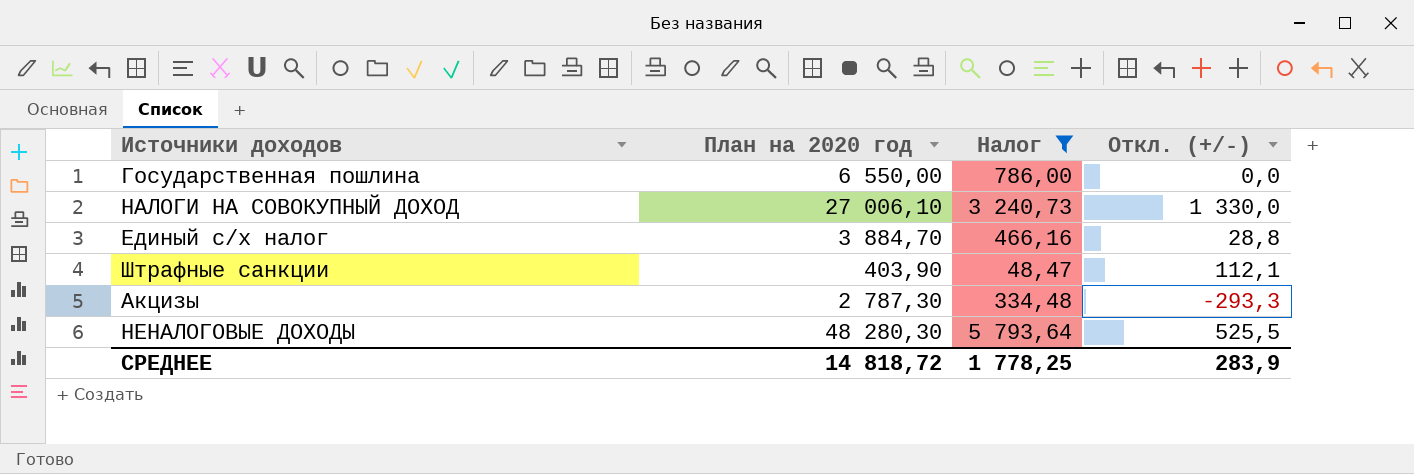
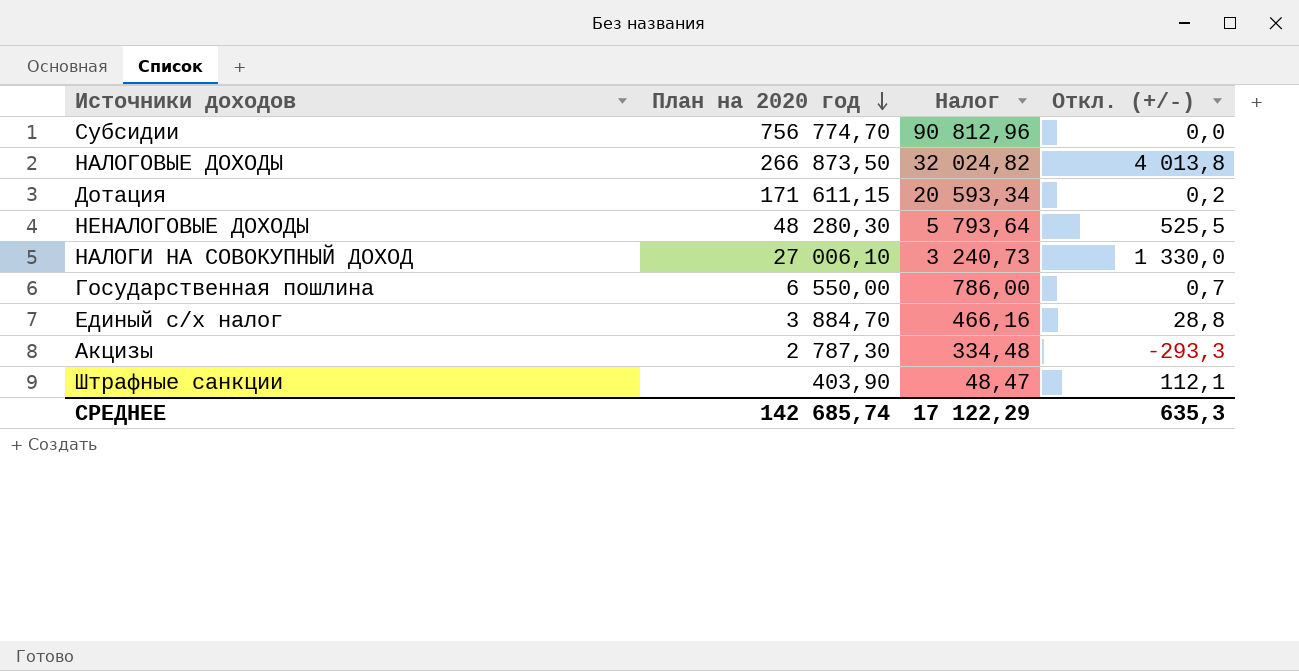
filter: Налог <= 5 793,64 -> none
row order: none -> План на 2020 год descending
Государственная пошлина | Откл. (+/-): 0,0 -> 0,7
СРЕДНЕЕ | План на 2020 год: 14 818,72 -> 142 685,74
СРЕДНЕЕ | Налог: 1 778,25 -> 17 122,29
СРЕДНЕЕ | Откл. (+/-): 283,9 -> 635,3

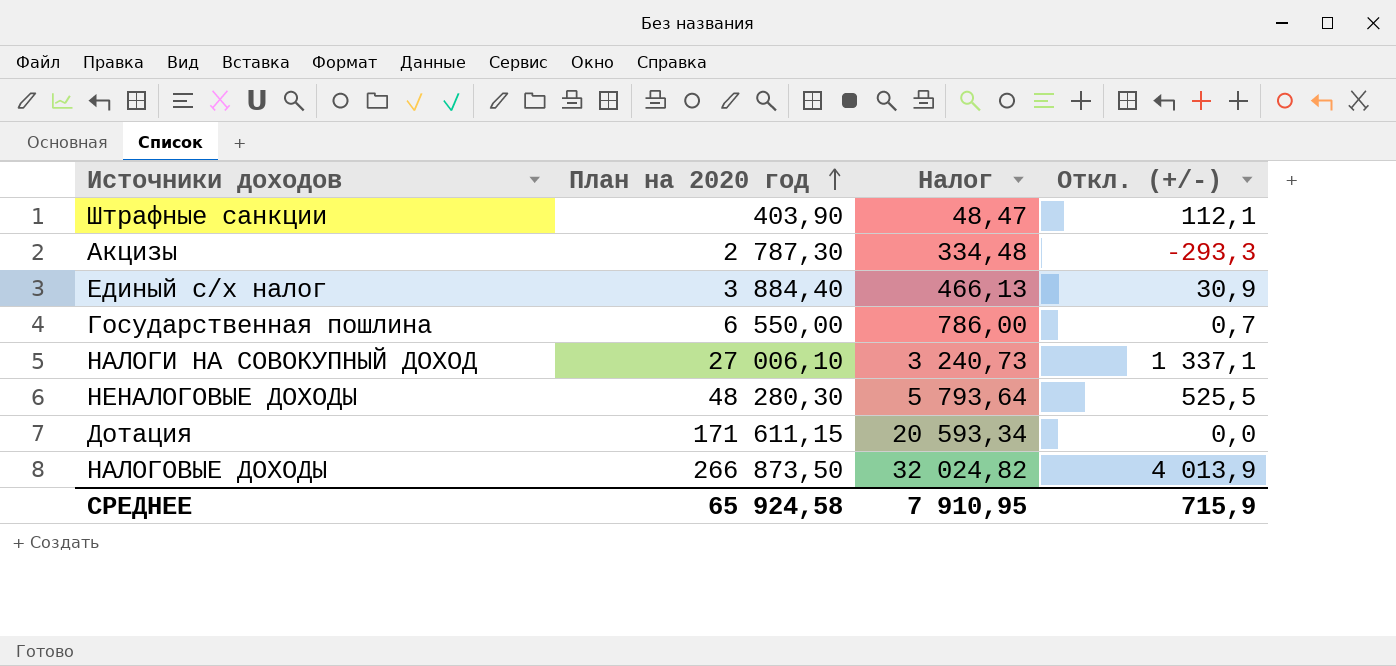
row order: План на 2020 год descending -> План на 2020 год ascending
row Субсидии: 756 774,70 | 90 812,96 | 0,0 -> none
Единый с/х налог | План на 2020 год: 3 884,70 -> 3 884,40
Единый с/х налог | Налог: 466,16 -> 466,13
Единый с/х налог | Откл. (+/-): 28,8 -> 30,9
НАЛОГИ НА СОВОКУПНЫЙ ДОХОД | Откл. (+/-): 1 330,0 -> 1 337,1
Дотация | Откл. (+/-): 0,2 -> 0,0
НАЛОГОВЫЕ ДОХОДЫ | Откл. (+/-): 4 013,8 -> 4 013,9
СРЕДНЕЕ | План на 2020 год: 142 685,74 -> 65 924,58
СРЕДНЕЕ | Налог: 17 122,29 -> 7 910,95
СРЕДНЕЕ | Откл. (+/-): 635,3 -> 715,9

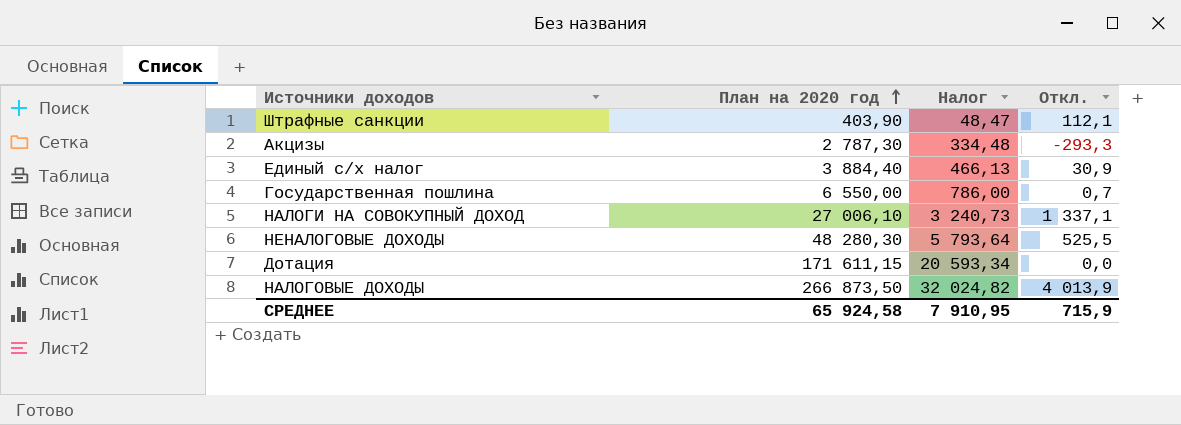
column name: Откл. (+/-) -> Откл.

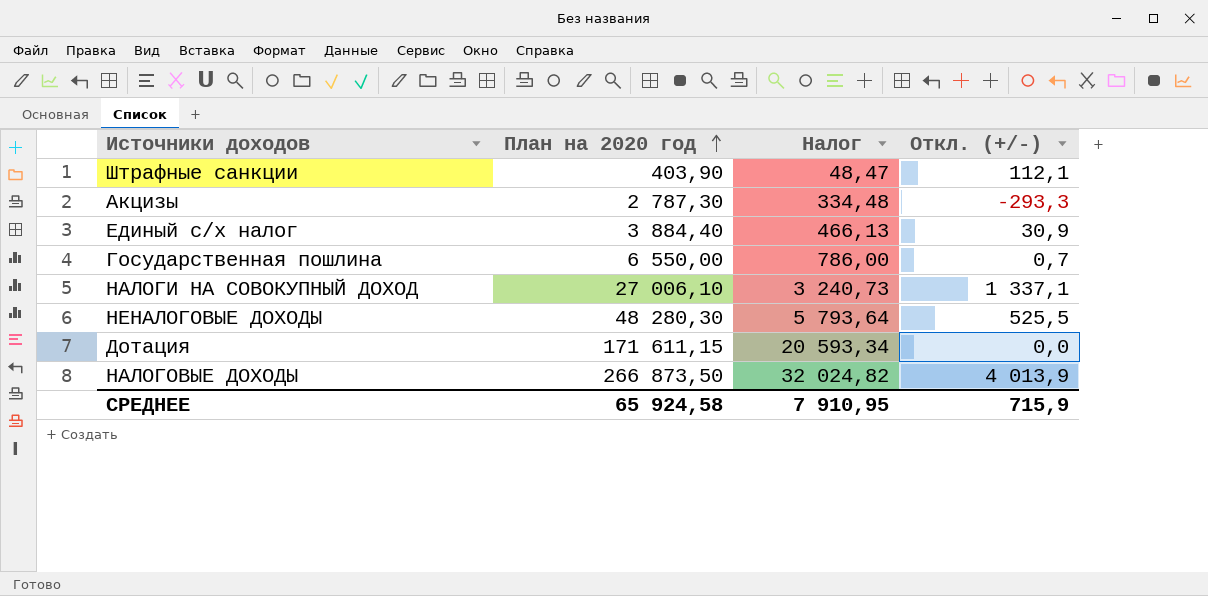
column name: Откл. -> Откл. (+/-)

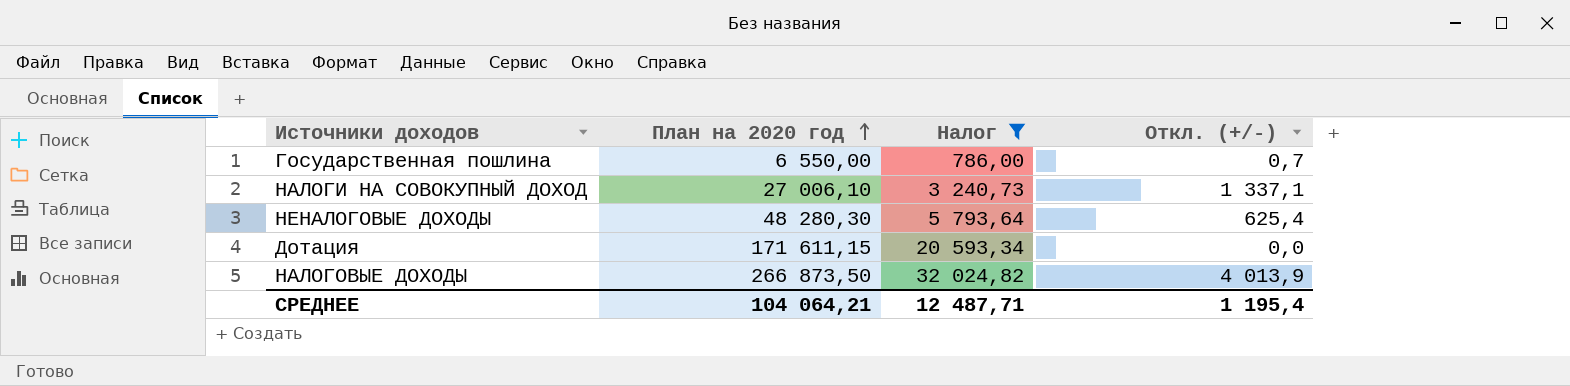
filter: none -> Налог >= 786,00
НЕНАЛОГОВЫЕ ДОХОДЫ | Откл. (+/-): 525,5 -> 625,4
СРЕДНЕЕ | План на 2020 год: 65 924,58 -> 104 064,21
СРЕДНЕЕ | Налог: 7 910,95 -> 12 487,71
СРЕДНЕЕ | Откл. (+/-): 715,9 -> 1 195,4

